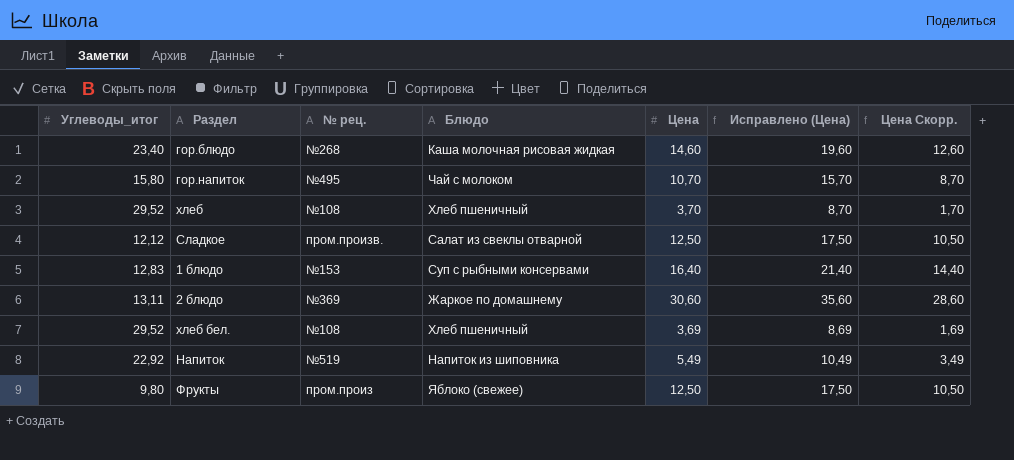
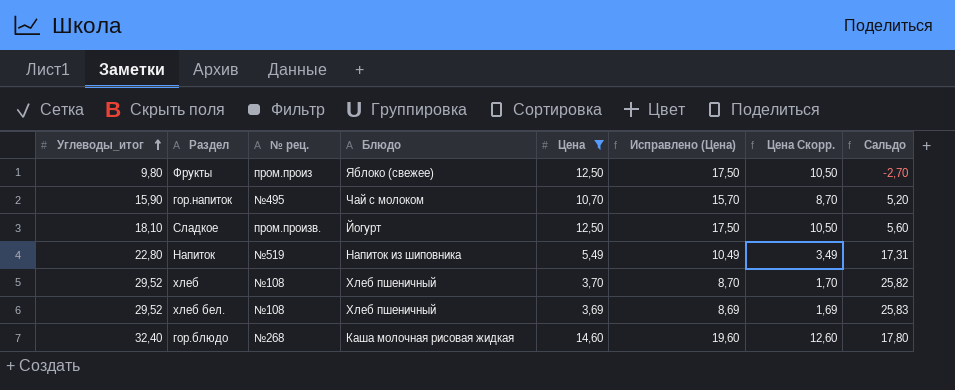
filter: none -> Цена <= 14,60
row order: none -> Углеводы_итог ascending
column Сальдо | formula: none -> [Углеводы_итог] - [Цена]
гор.напиток | Углеводы_итог: 15,80 -> 15,90
Сладкое | Углеводы_итог: 12,12 -> 18,10
Сладкое | Блюдо: Салат из свеклы отварной -> Йогурт
Напиток | Углеводы_итог: 22,92 -> 22,80
гор.блюдо | Углеводы_итог: 23,40 -> 32,40

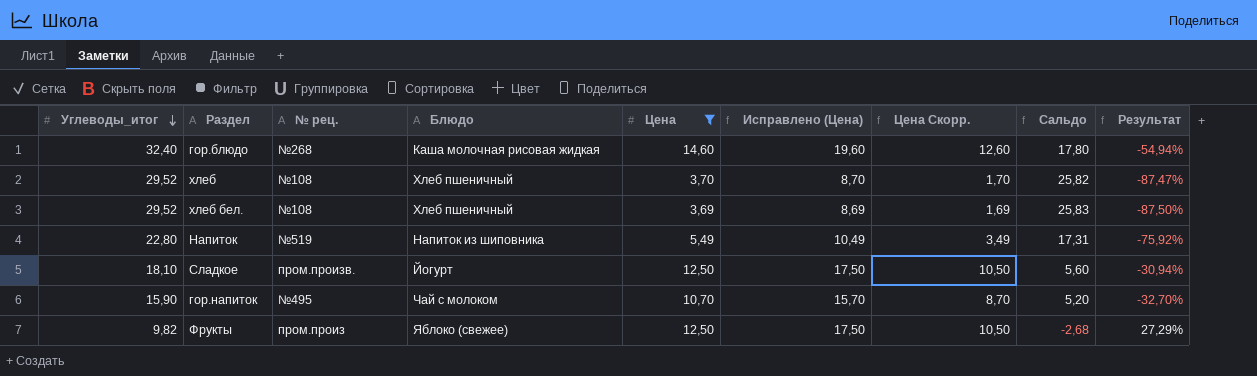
row order: Углеводы_итог ascending -> Углеводы_итог descending
column Результат | formula: none -> ([Цена] - [Углеводы_итог]) / [Углеводы_итог]
Фрукты | Углеводы_итог: 9,80 -> 9,82
Фрукты | Сальдо: -2,70 -> -2,68

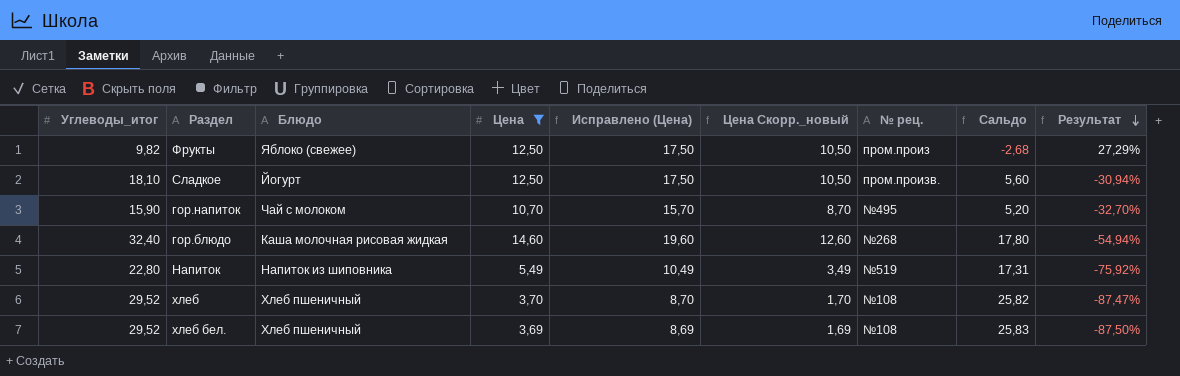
row order: Углеводы_итог descending -> Результат descending
column name: Цена Скорр. -> Цена Скорр._новый
column № рец. | position: 3 -> 7

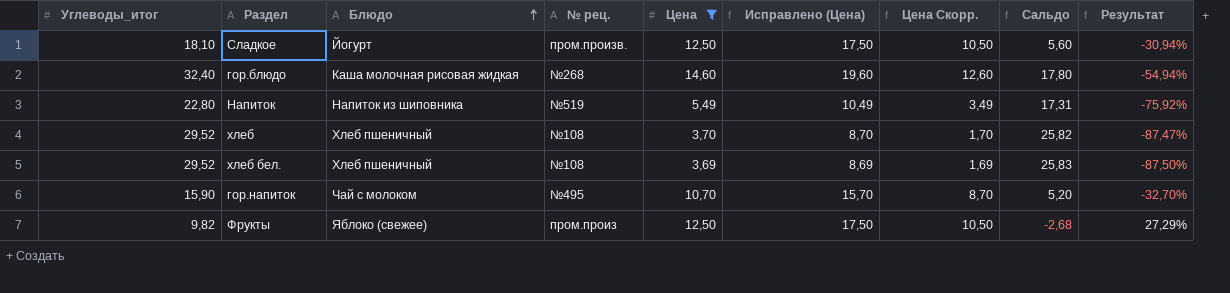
row order: Результат descending -> Блюдо ascending
column № рец. | position: 7 -> 4
column name: Цена Скорр._новый -> Цена Скорр.

